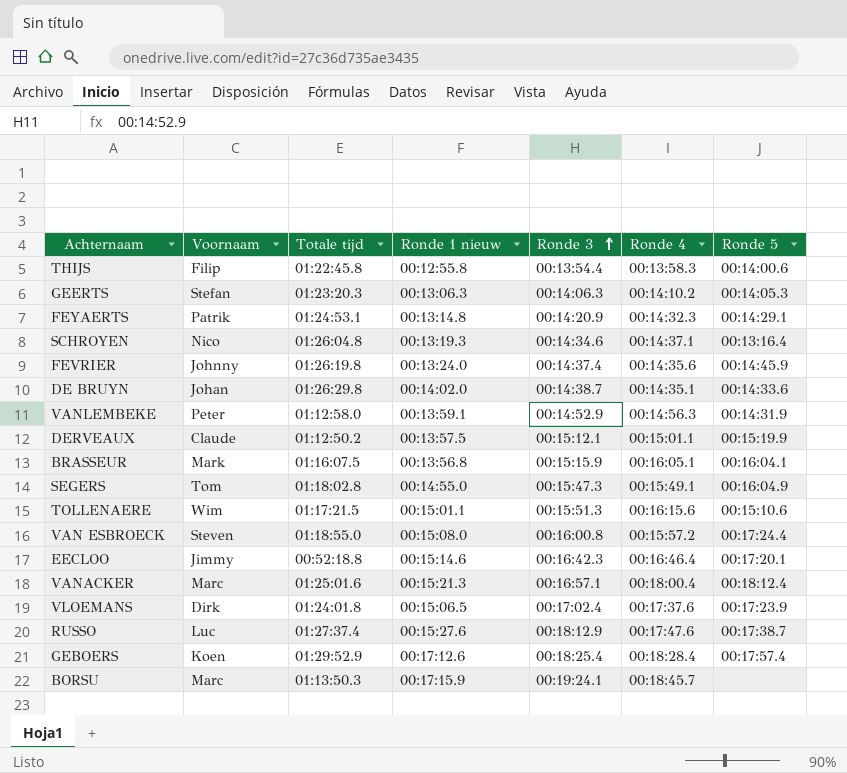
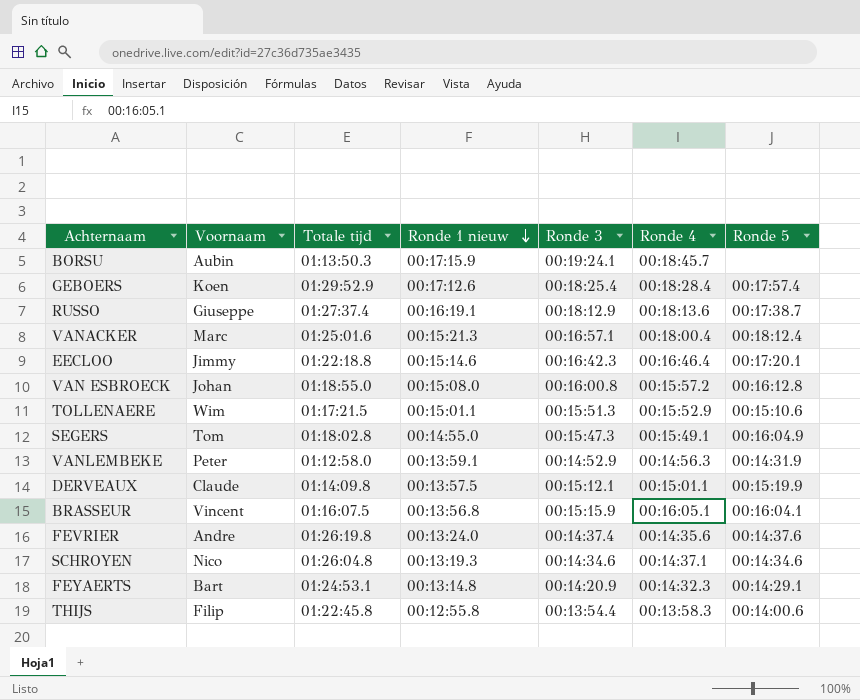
row order: Ronde 3 ascending -> Ronde 1 nieuw descending
row GEERTS: Stefan | 01:23:20.3 | 00:13:06.3 | 00:14:06.3 | 00:14:10.2 | 00:14:05.3 -> none
row DE BRUYN: Johan | 01:26:29.8 | 00:14:02.0 | 00:14:38.7 | 00:14:35.1 | 00:14:33.6 -> none
row VLOEMANS: Dirk | 01:24:01.8 | 00:15:06.5 | 00:17:02.4 | 00:17:37.6 | 00:17:23.9 -> none
BORSU | Voornaam: Marc -> Aubin
RUSSO | Voornaam: Luc -> Giuseppe
RUSSO | Ronde 1 nieuw: 00:15:27.6 -> 00:16:19.1
RUSSO | Ronde 4: 00:17:47.6 -> 00:18:13.6
EECLOO | Totale tijd: 00:52:18.8 -> 01:22:18.8
VAN ESBROECK | Voornaam: Steven -> Johan
VAN ESBROECK | Ronde 5: 00:17:24.4 -> 00:16:12.8
TOLLENAERE | Ronde 4: 00:16:15.6 -> 00:15:52.9
DERVEAUX | Totale tijd: 01:12:50.2 -> 01:14:09.8
BRASSEUR | Voornaam: Mark -> Vincent
FEVRIER | Voornaam: Johnny -> Andre
FEVRIER | Ronde 5: 00:14:45.9 -> 00:14:37.6
SCHROYEN | Ronde 5: 00:13:16.4 -> 00:14:34.6
FEYAERTS | Voornaam: Patrik -> Bart

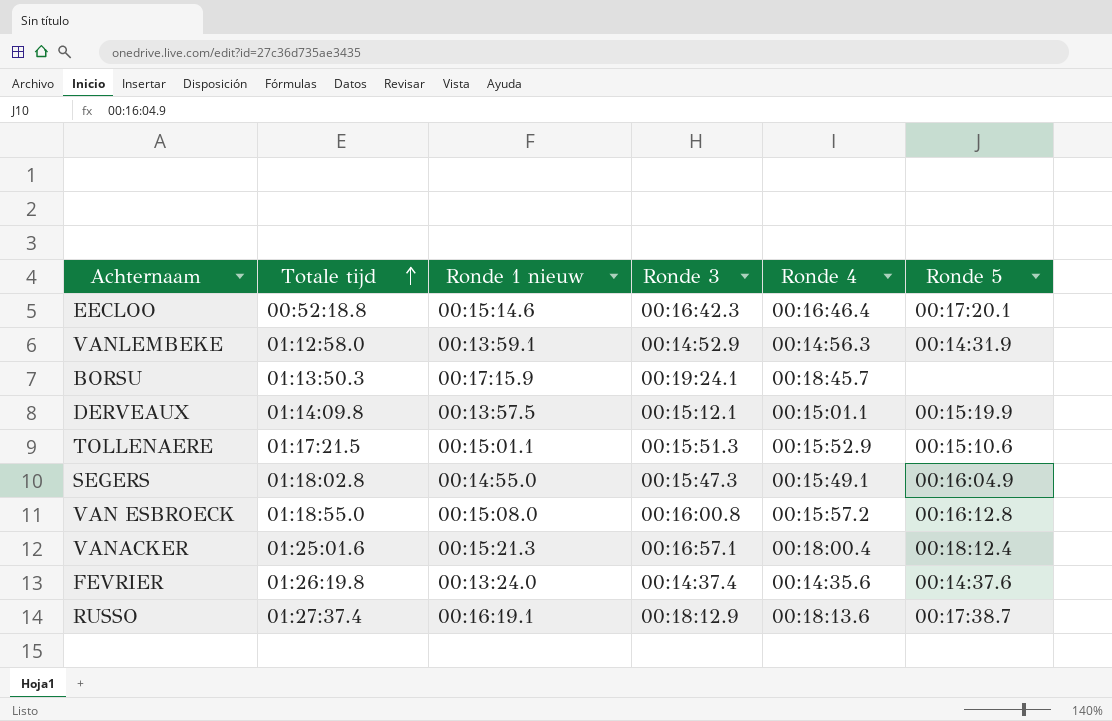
row order: Ronde 1 nieuw descending -> Totale tijd ascending
column Voornaam | position: 2 -> none
row GEBOERS: Koen | 01:29:52.9 | 00:17:12.6 | 00:18:25.4 | 00:18:28.4 | 00:17:57.4 -> none
row BRASSEUR: Vincent | 01:16:07.5 | 00:13:56.8 | 00:15:15.9 | 00:16:05.1 | 00:16:04.1 -> none
row SCHROYEN: Nico | 01:26:04.8 | 00:13:19.3 | 00:14:34.6 | 00:14:37.1 | 00:14:34.6 -> none
row FEYAERTS: Bart | 01:24:53.1 | 00:13:14.8 | 00:14:20.9 | 00:14:32.3 | 00:14:29.1 -> none
row THIJS: Filip | 01:22:45.8 | 00:12:55.8 | 00:13:54.4 | 00:13:58.3 | 00:14:00.6 -> none
EECLOO | Totale tijd: 01:22:18.8 -> 00:52:18.8

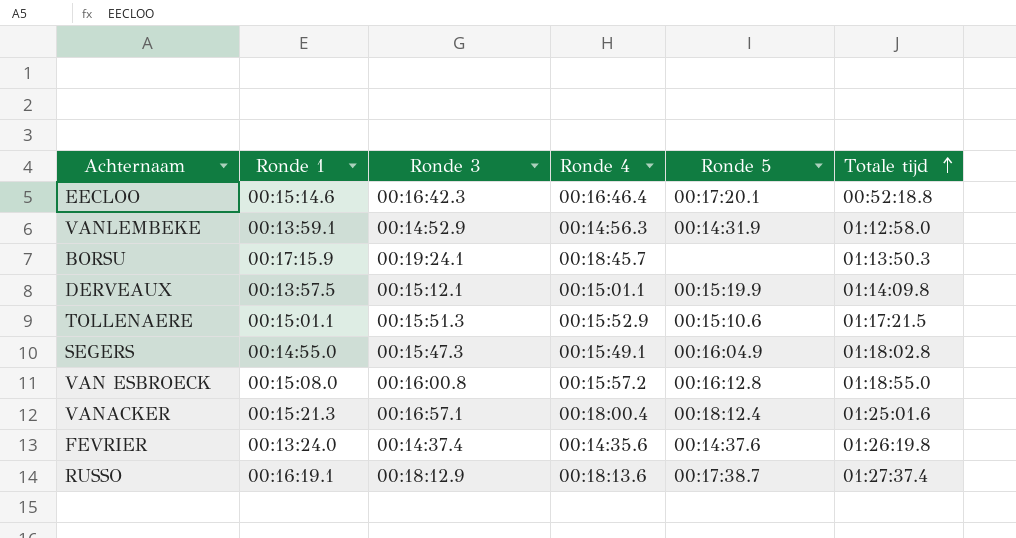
column name: Ronde 1 nieuw -> Ronde 1
column Totale tijd | position: 2 -> 6

